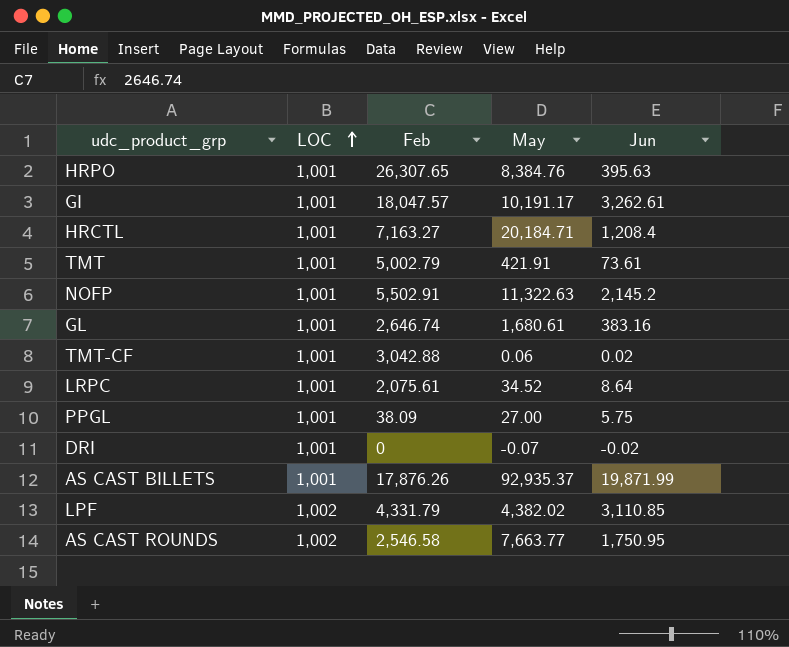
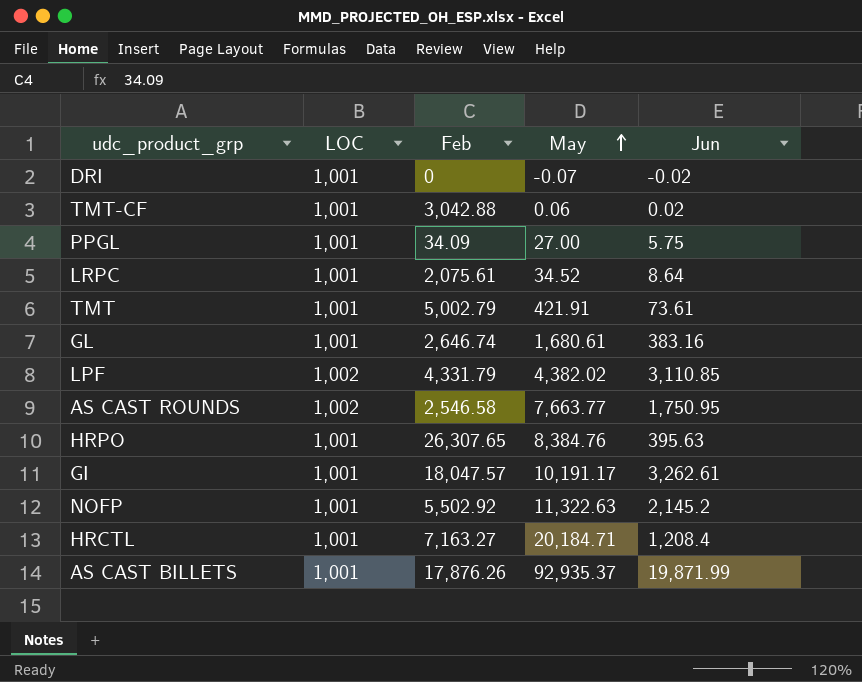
row order: LOC ascending -> May ascending
PPGL | Feb: 38.09 -> 34.09
NOFP | Feb: 5,502.91 -> 5,502.92

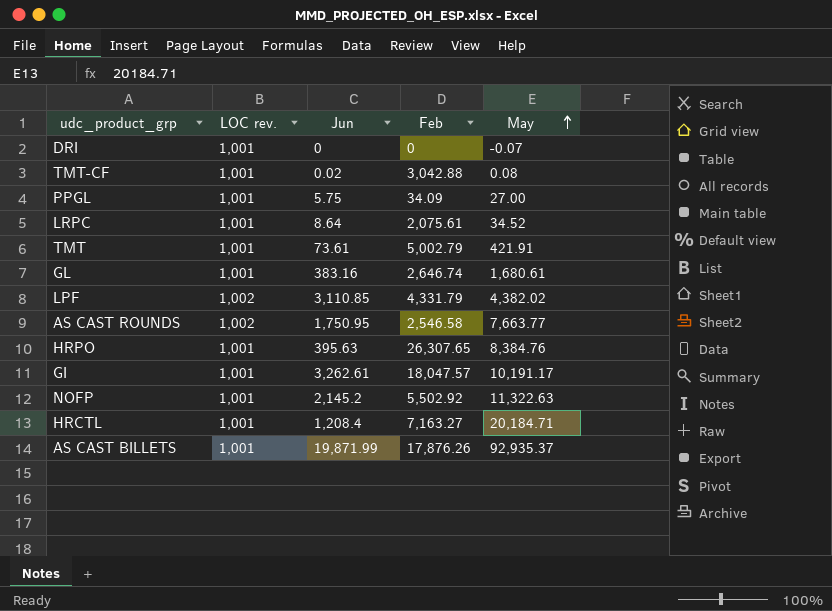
column name: LOC -> LOC rev.
column Jun | position: 5 -> 3
DRI | Jun: -0.02 -> 0
TMT-CF | May: 0.06 -> 0.08

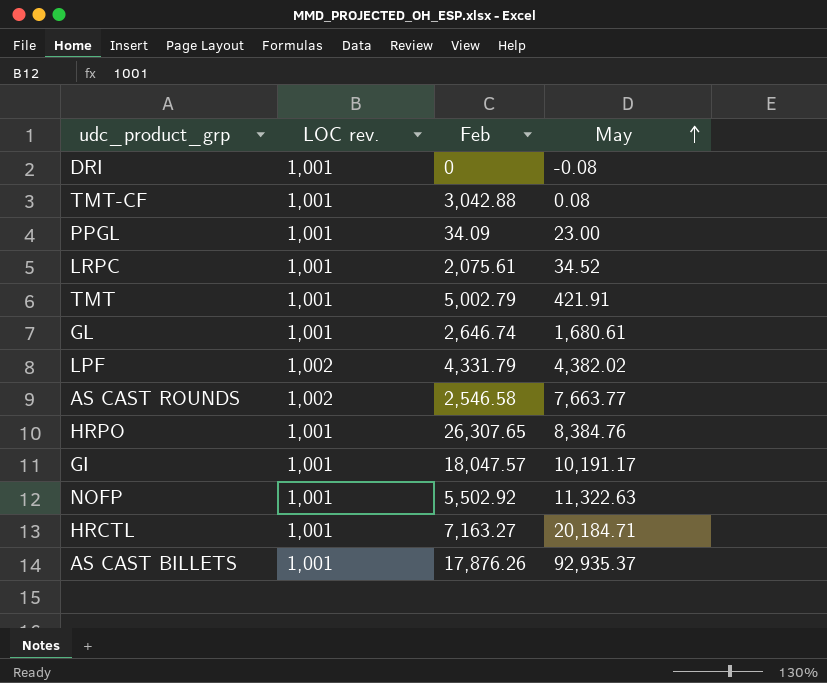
column Jun | position: 3 -> none
DRI | May: -0.07 -> -0.08
PPGL | May: 27.00 -> 23.00

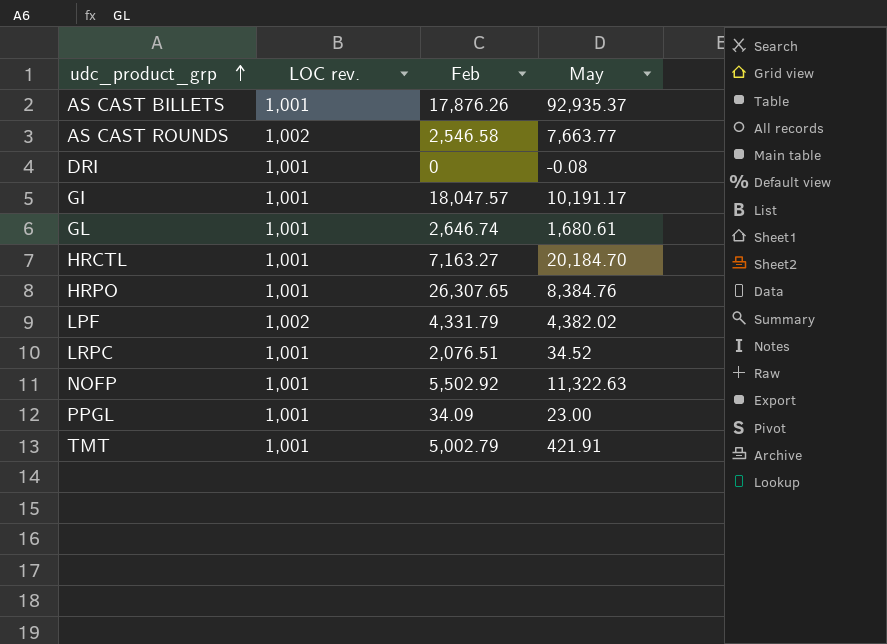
row order: May ascending -> udc_product_grp ascending
row TMT-CF: 1,001 | 3,042.88 | 0.08 -> none
HRCTL | May: 20,184.71 -> 20,184.70
LRPC | Feb: 2,075.61 -> 2,076.51

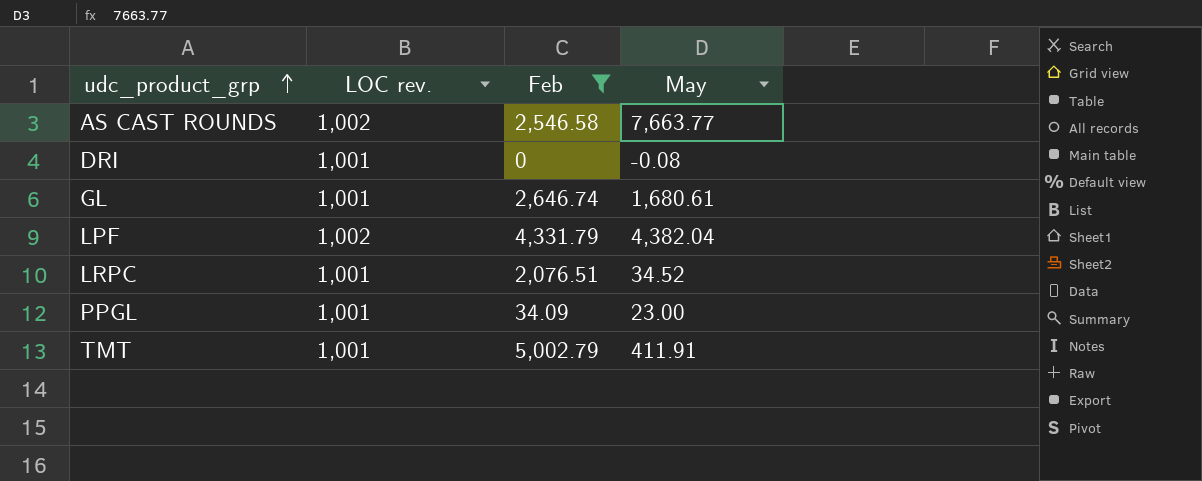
filter: none -> Feb <= 5,002.79
LPF | May: 4,382.02 -> 4,382.04
TMT | May: 421.91 -> 411.91

